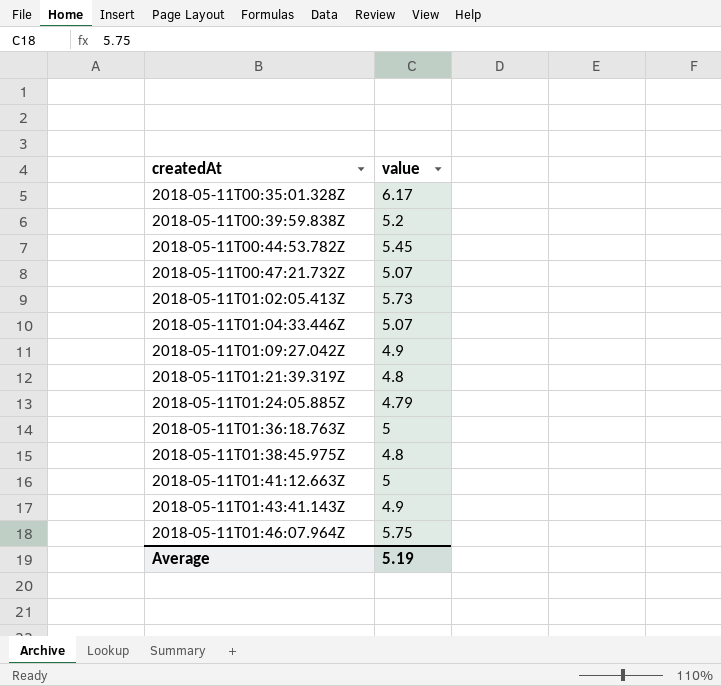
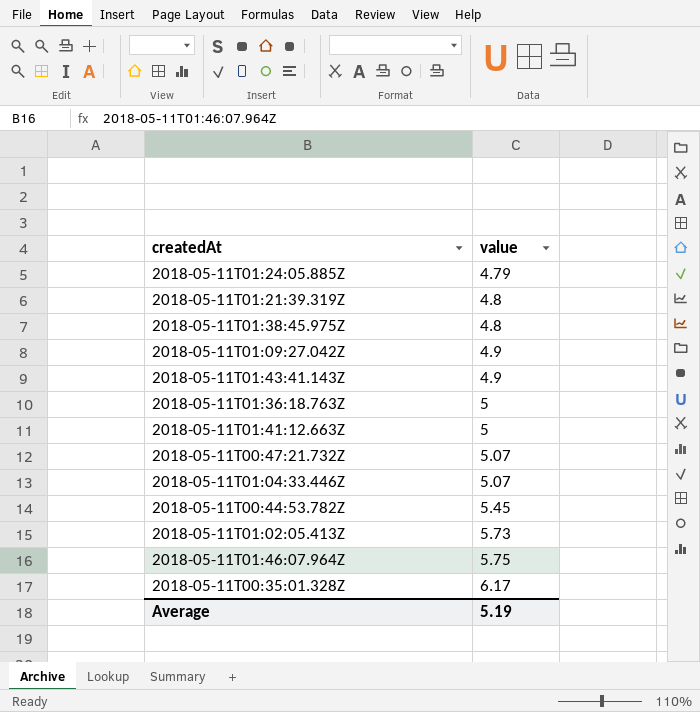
row order: createdAt ascending -> value ascending
row 2018-05-11T00:39:59.838Z: 5.2 -> none

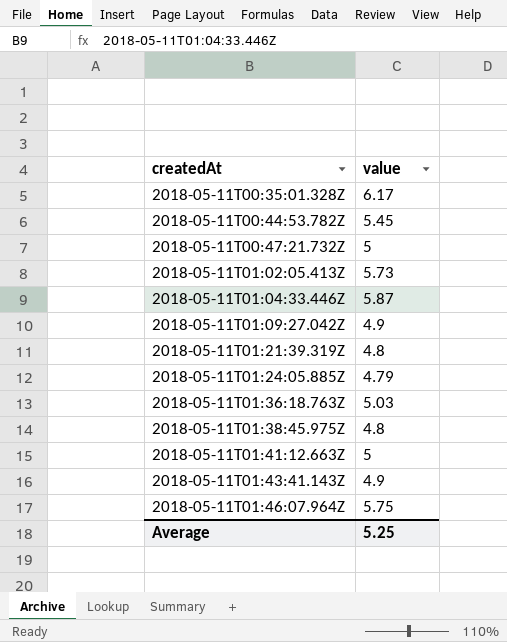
row order: value ascending -> createdAt ascending
2018-05-11T00:47:21.732Z | value: 5.07 -> 5
2018-05-11T01:04:33.446Z | value: 5.07 -> 5.87
2018-05-11T01:36:18.763Z | value: 5 -> 5.03
Average | value: 5.19 -> 5.25

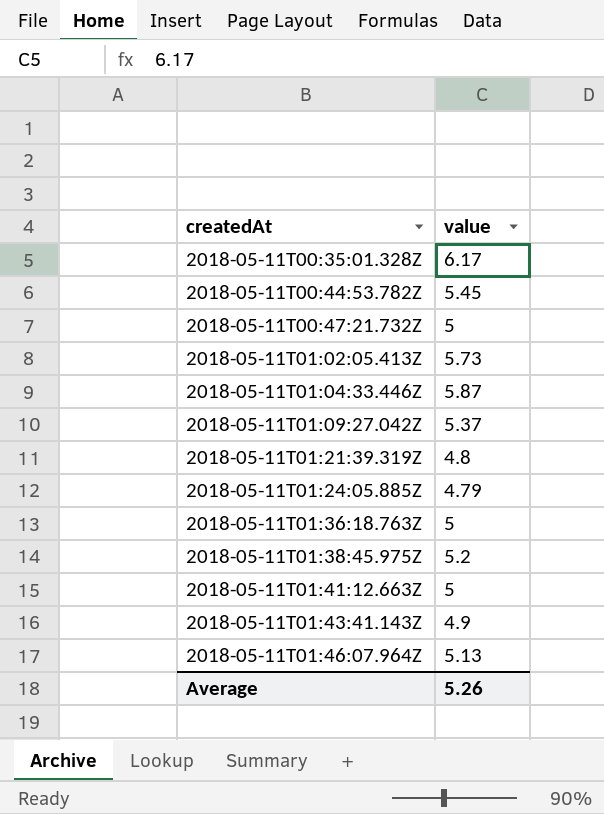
2018-05-11T01:09:27.042Z | value: 4.9 -> 5.37
2018-05-11T01:36:18.763Z | value: 5.03 -> 5
2018-05-11T01:38:45.975Z | value: 4.8 -> 5.2
2018-05-11T01:46:07.964Z | value: 5.75 -> 5.13
Average | value: 5.25 -> 5.26

